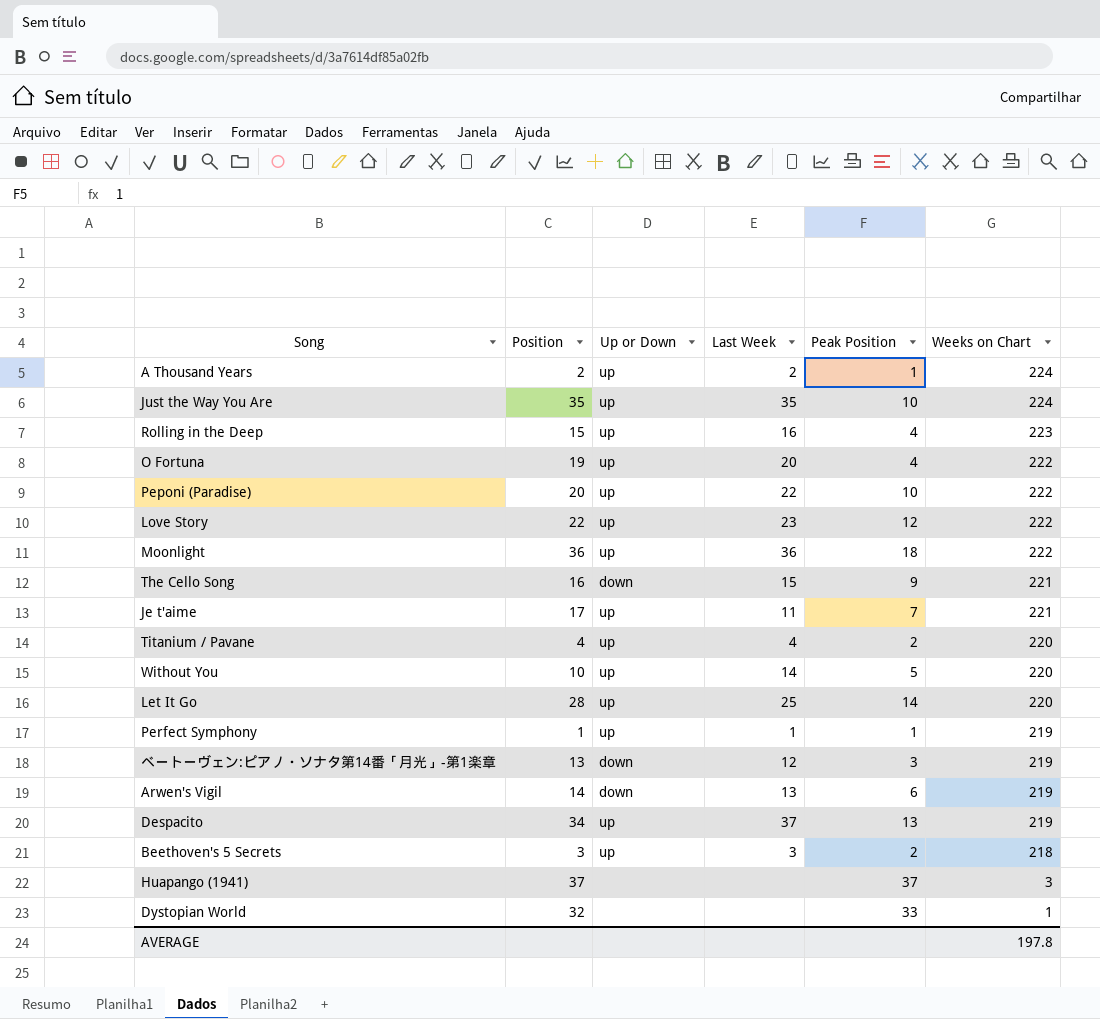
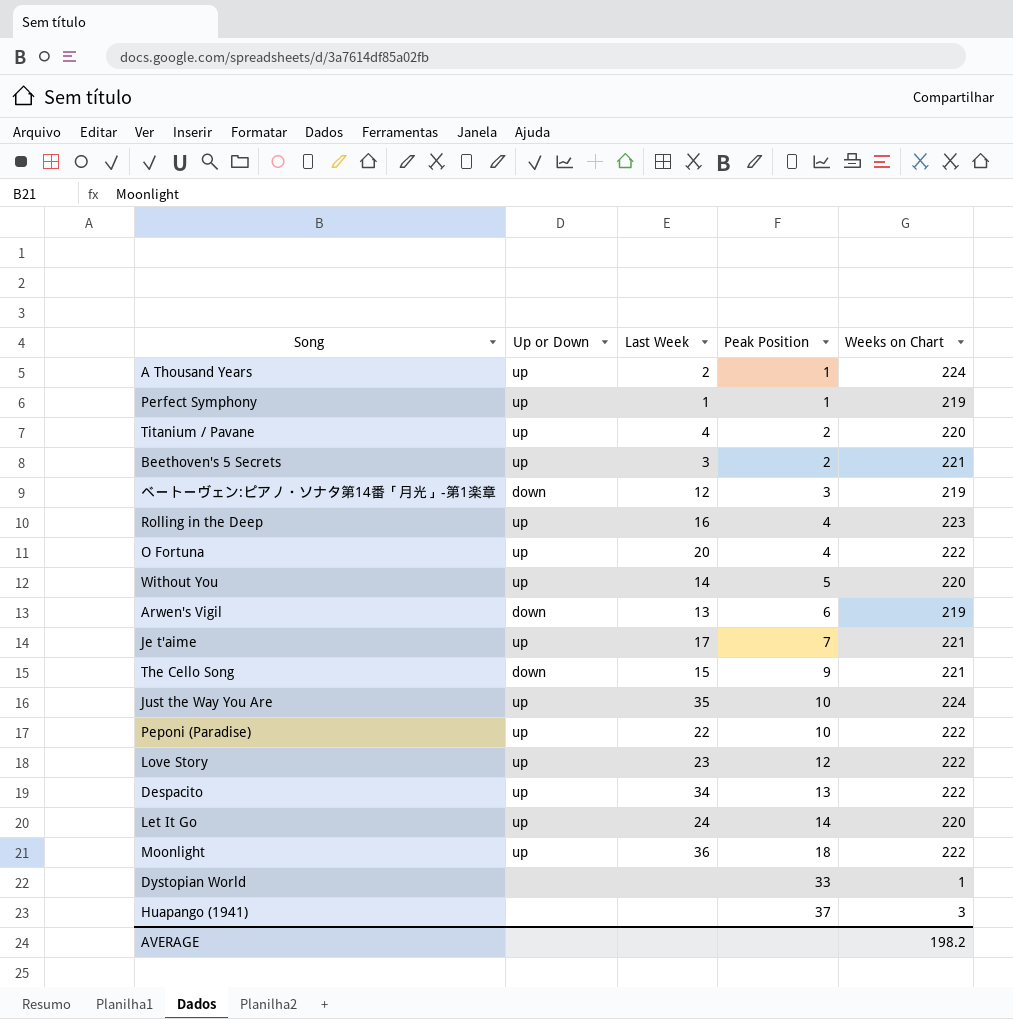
row order: Weeks on Chart descending -> Peak Position ascending
column Position | position: 2 -> none
Beethoven's 5 Secrets | Weeks on Chart: 218 -> 221
Je t'aime | Last Week: 11 -> 17
Despacito | Last Week: 37 -> 34
Despacito | Weeks on Chart: 219 -> 222
Let It Go | Last Week: 25 -> 24
AVERAGE | Weeks on Chart: 197.8 -> 198.2

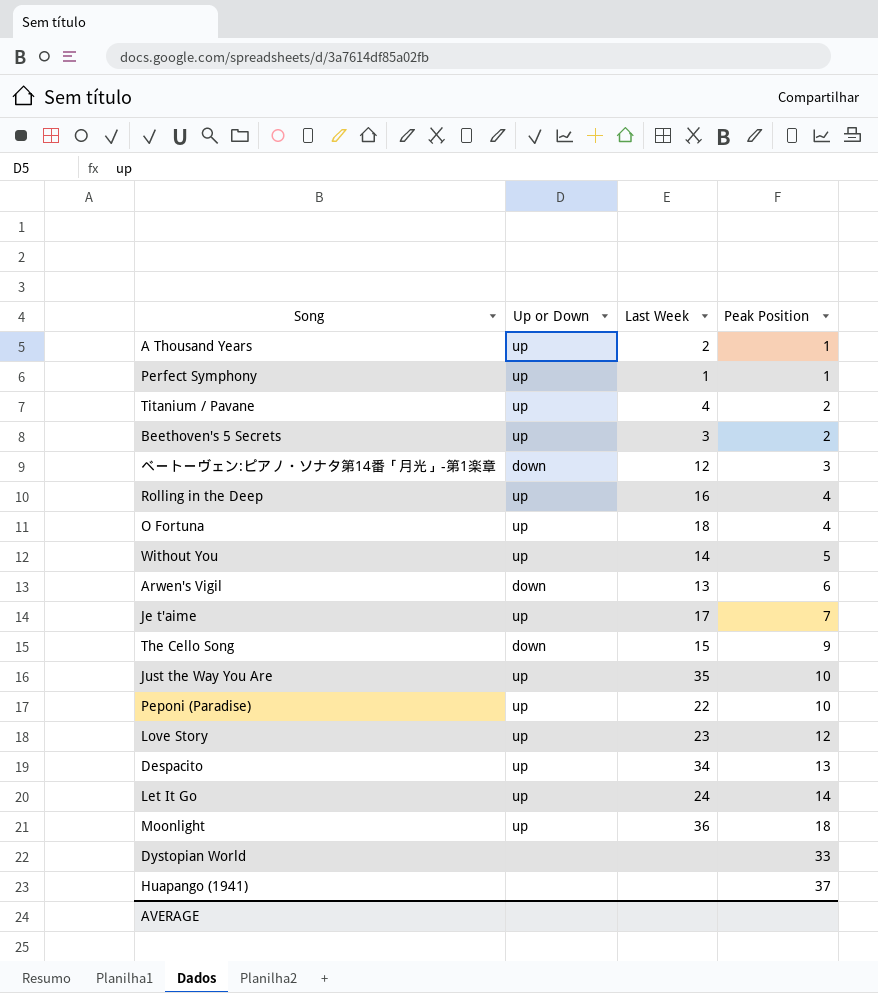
column Weeks on Chart | position: 5 -> none
O Fortuna | Last Week: 20 -> 18

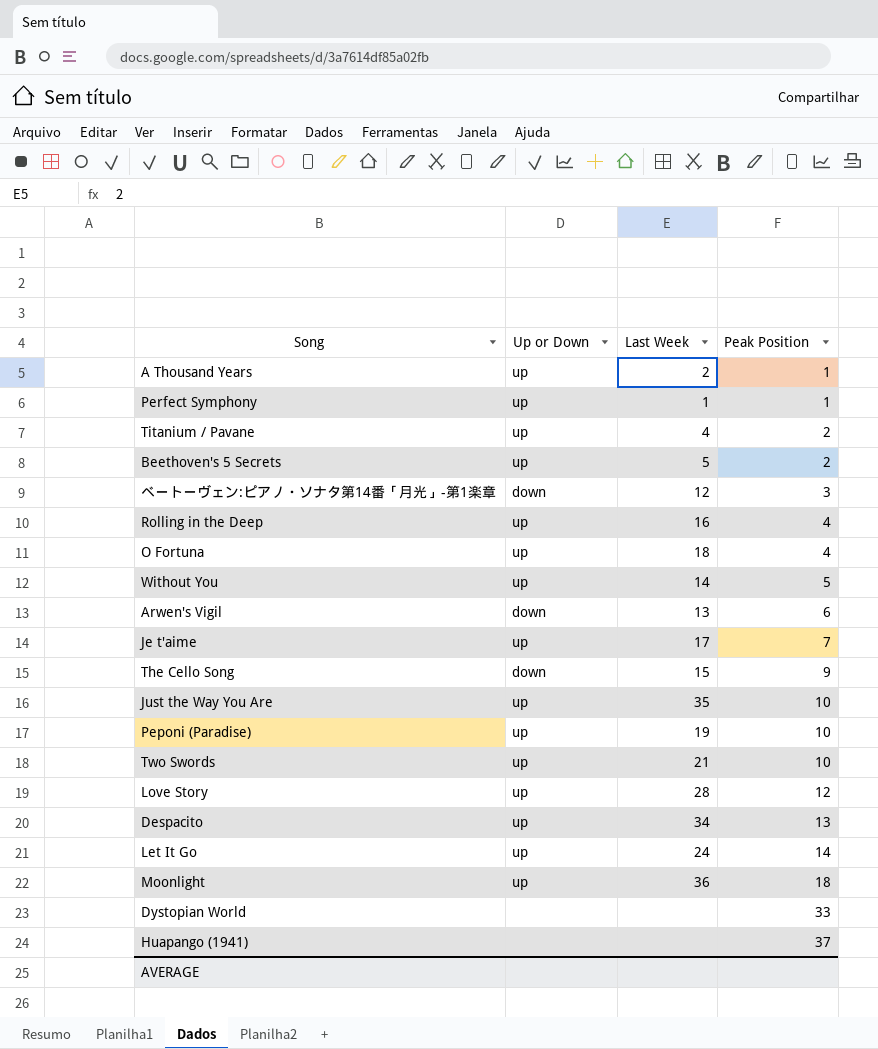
Beethoven's 5 Secrets | Last Week: 3 -> 5
Peponi (Paradise) | Last Week: 22 -> 19
row Two Swords: none -> up | 21 | 10
Love Story | Last Week: 23 -> 28

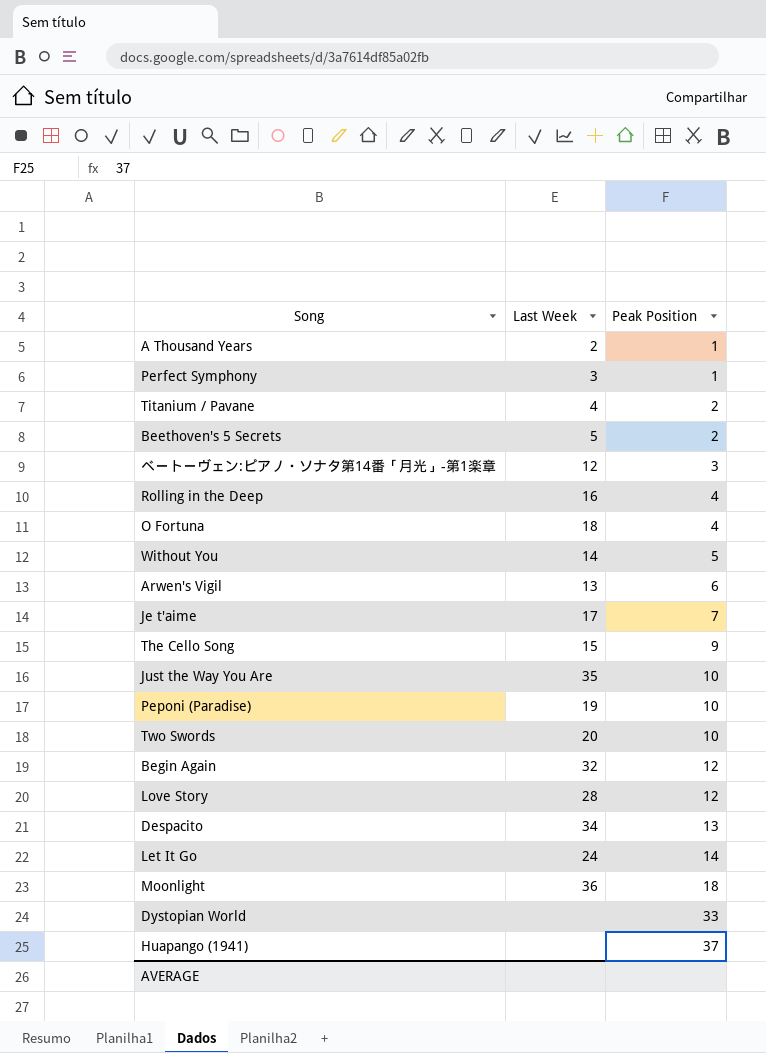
column Up or Down | position: 2 -> none
Perfect Symphony | Last Week: 1 -> 3
Two Swords | Last Week: 21 -> 20
row Begin Again: none -> 32 | 12

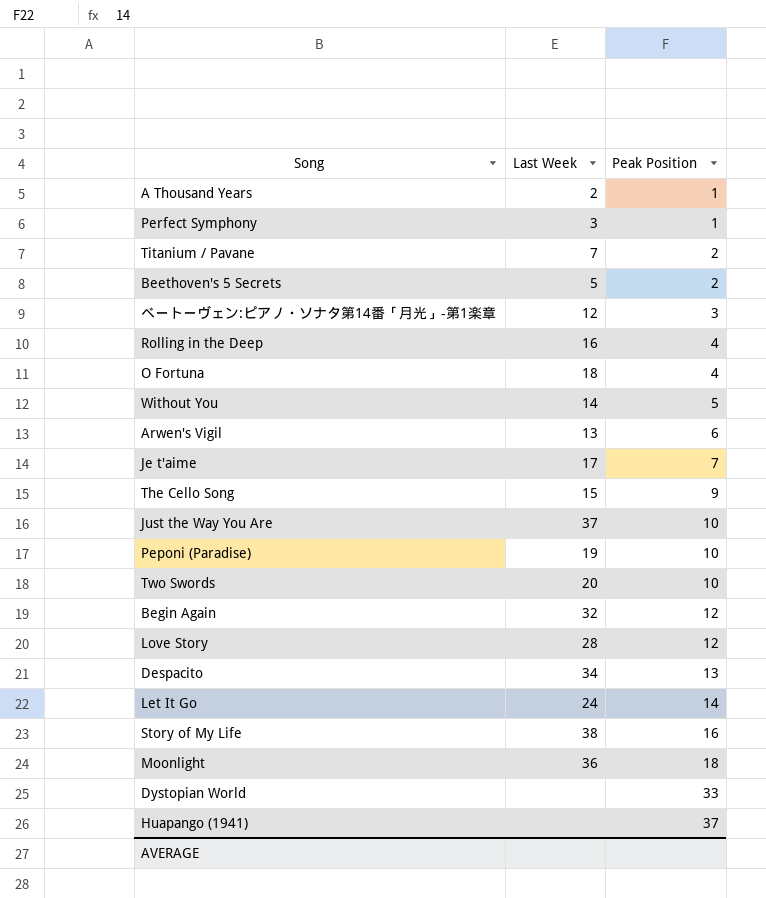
Titanium / Pavane | Last Week: 4 -> 7
Just the Way You Are | Last Week: 35 -> 37
row Story of My Life: none -> 38 | 16

